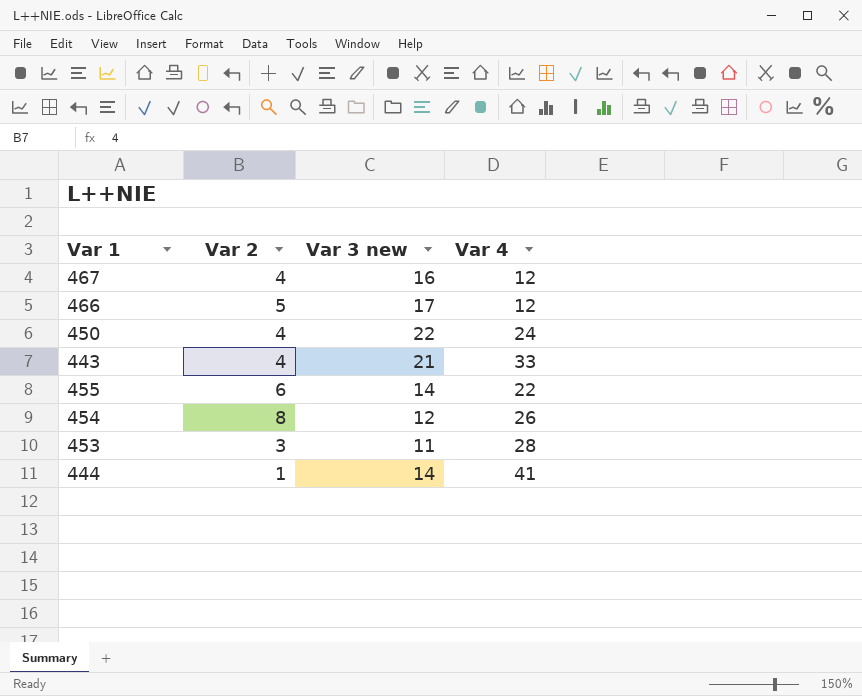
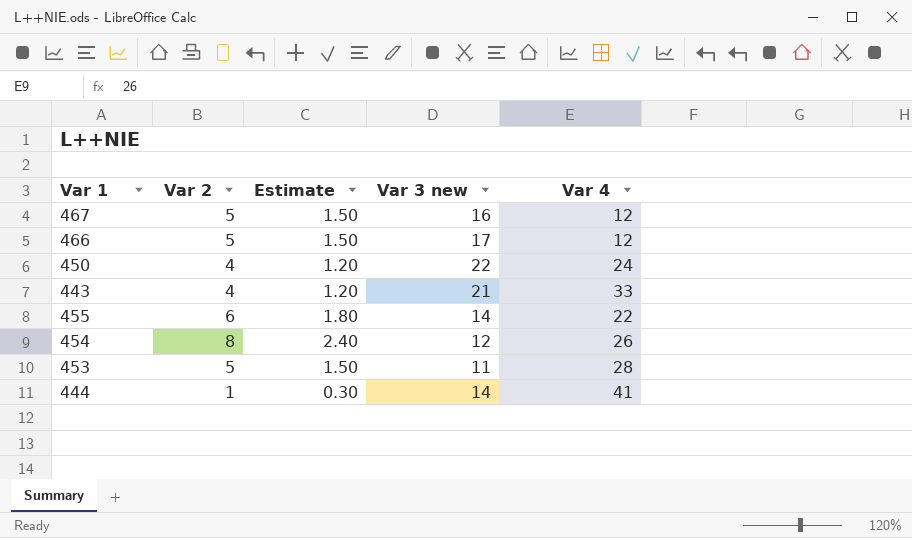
column Estimate | formula: none -> [Var 2] * 0.3
467 | Var 2: 4 -> 5
453 | Var 2: 3 -> 5

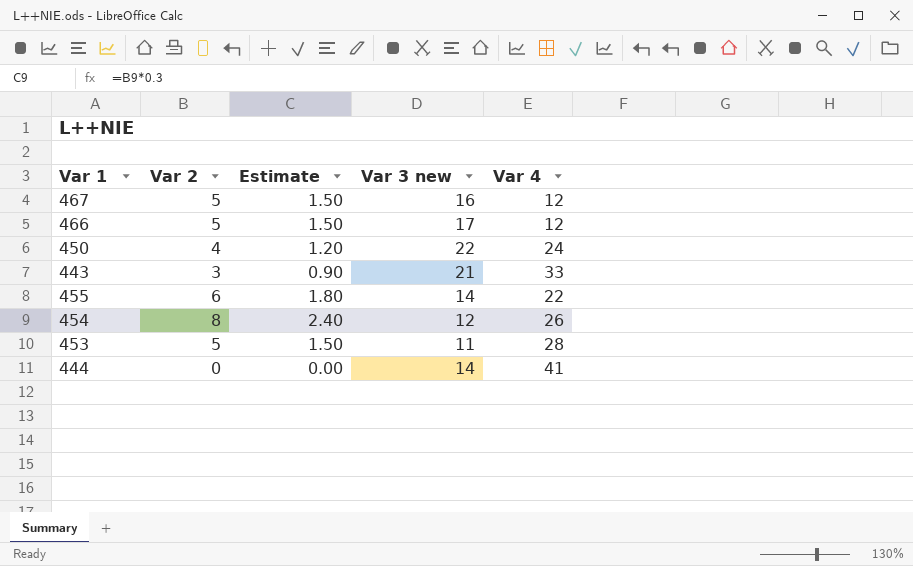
443 | Var 2: 4 -> 3
443 | Estimate: 1.20 -> 0.90
444 | Var 2: 1 -> 0
444 | Estimate: 0.30 -> 0.00

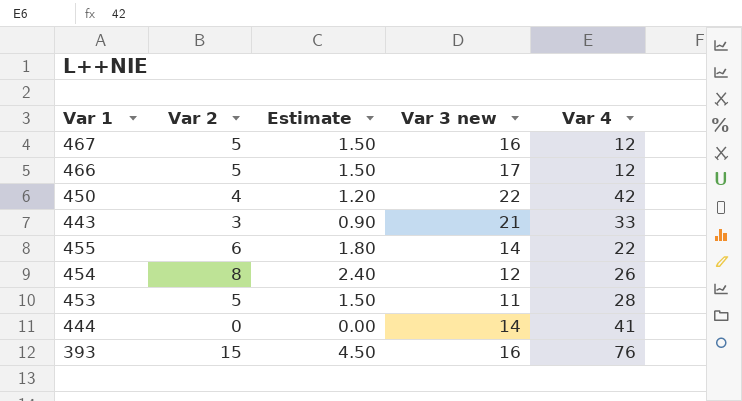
450 | Var 4: 24 -> 42
row 393: none -> 15 | 4.50 | 16 | 76

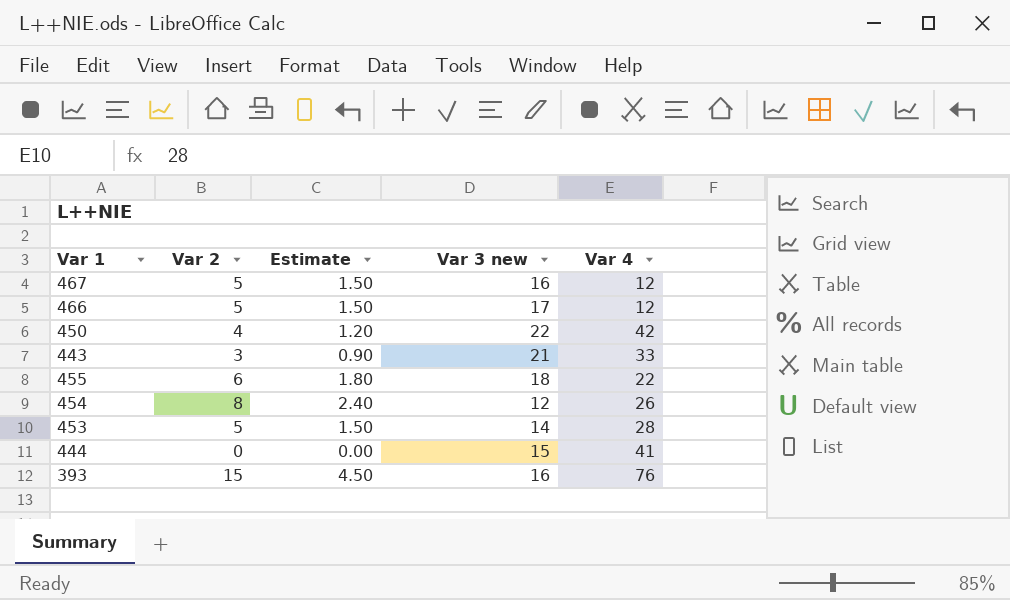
455 | Var 3 new: 14 -> 18
453 | Var 3 new: 11 -> 14
444 | Var 3 new: 14 -> 15

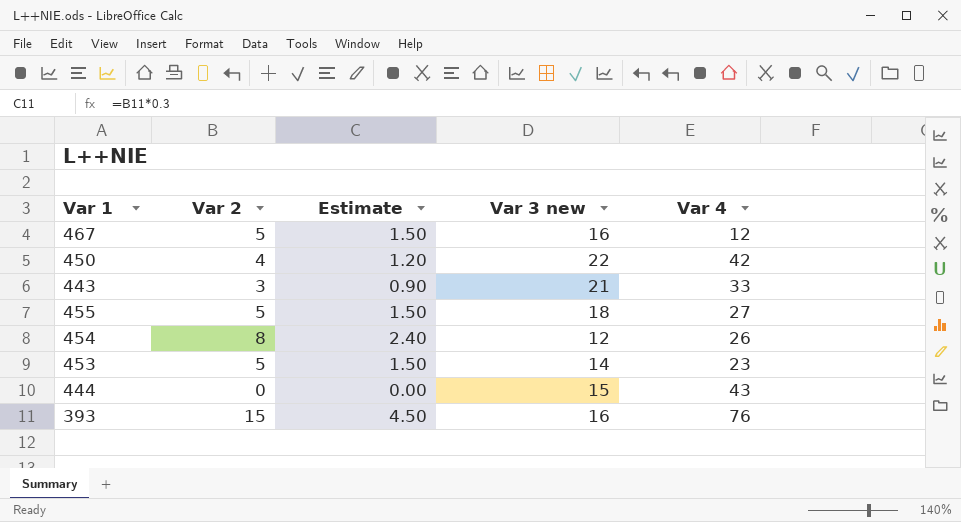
row 466: 5 | 1.50 | 17 | 12 -> none
455 | Var 2: 6 -> 5
455 | Estimate: 1.80 -> 1.50
455 | Var 4: 22 -> 27
453 | Var 4: 28 -> 23
444 | Var 4: 41 -> 43

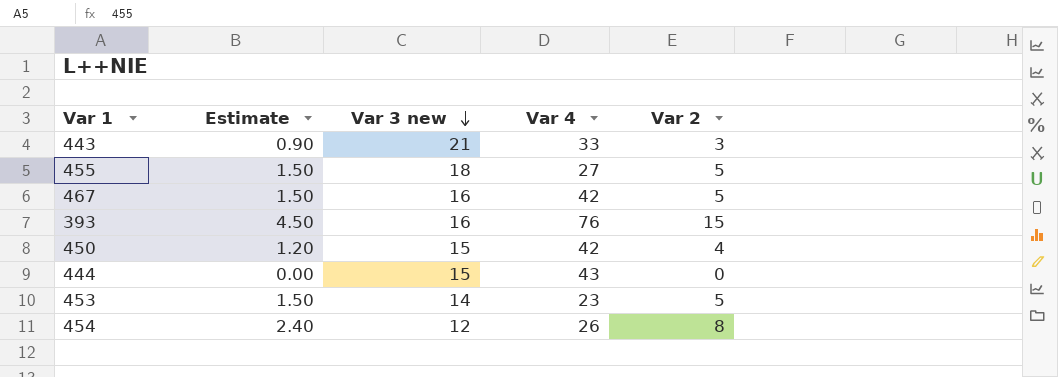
row order: none -> Var 3 new descending
column Var 2 | position: 2 -> 5
467 | Var 4: 12 -> 42
450 | Var 3 new: 22 -> 15

